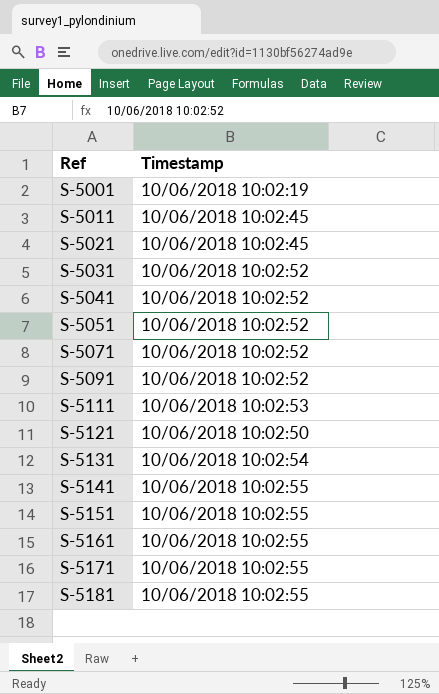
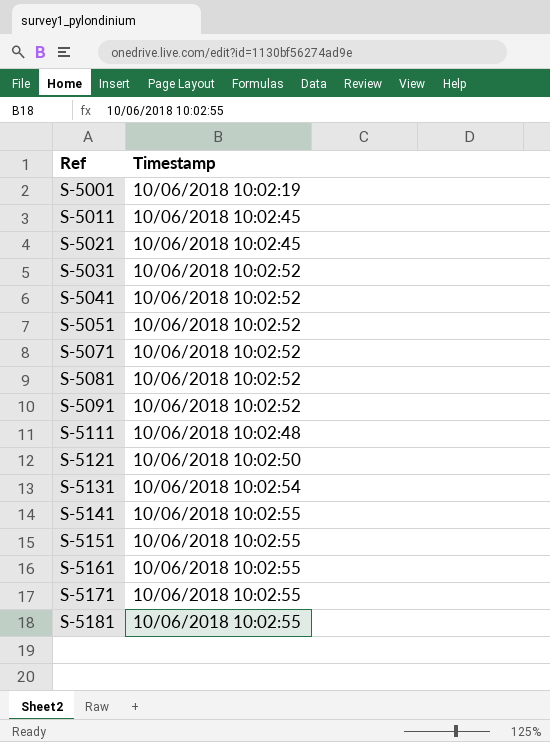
row S-5081: none -> 10/06/2018 10:02:52
S-5111 | Timestamp: 10/06/2018 10:02:53 -> 10/06/2018 10:02:48

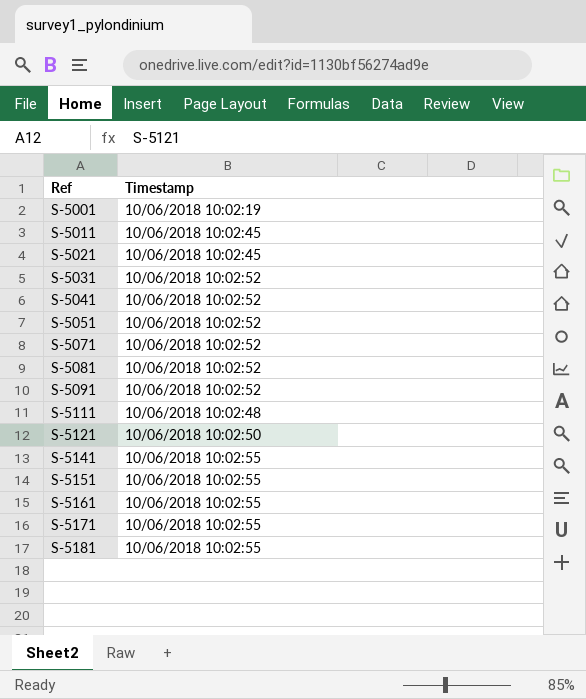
row S-5131: 10/06/2018 10:02:54 -> none

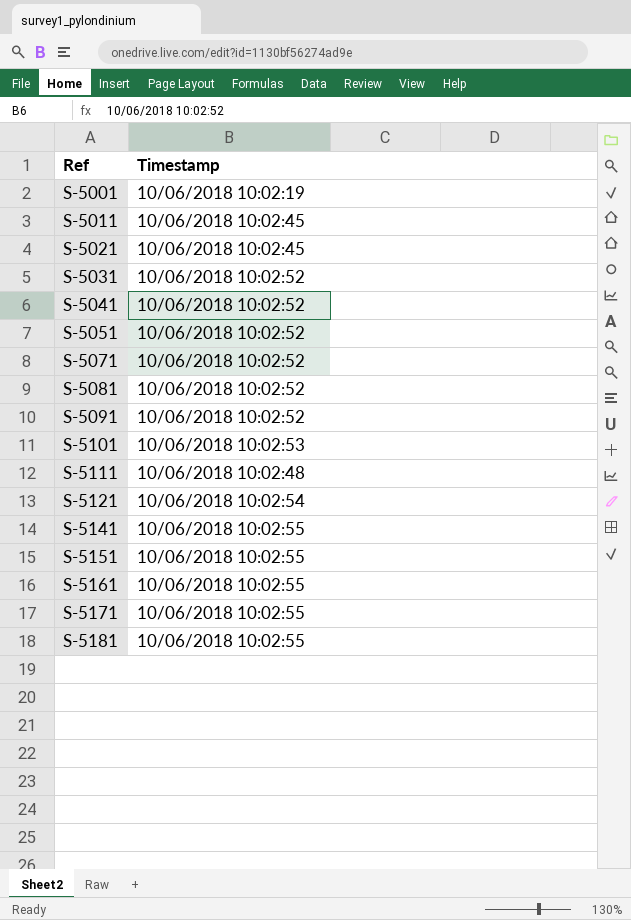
row S-5101: none -> 10/06/2018 10:02:53
S-5121 | Timestamp: 10/06/2018 10:02:50 -> 10/06/2018 10:02:54

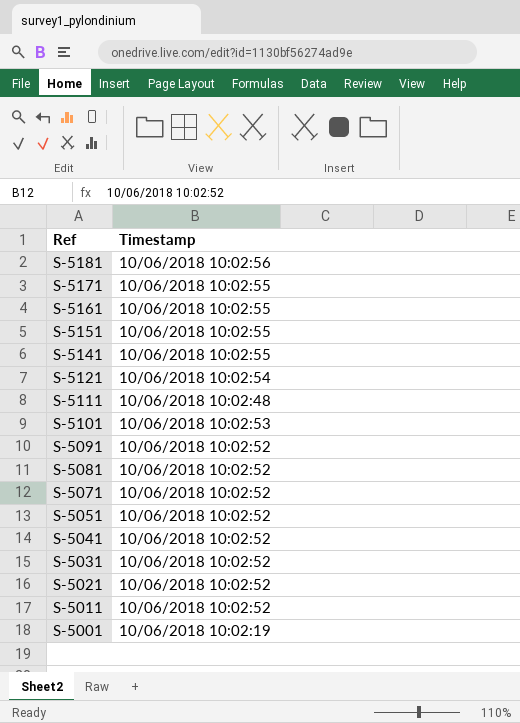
row order: Ref ascending -> Ref descending
S-5181 | Timestamp: 10/06/2018 10:02:55 -> 10/06/2018 10:02:56
S-5021 | Timestamp: 10/06/2018 10:02:45 -> 10/06/2018 10:02:52
S-5011 | Timestamp: 10/06/2018 10:02:45 -> 10/06/2018 10:02:52

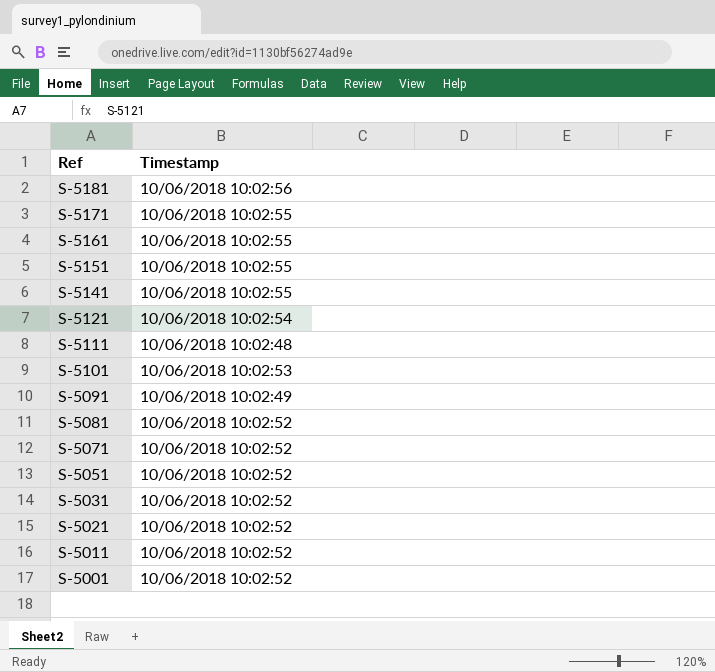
row S-5041: 10/06/2018 10:02:52 -> none
S-5091 | Timestamp: 10/06/2018 10:02:52 -> 10/06/2018 10:02:49
S-5001 | Timestamp: 10/06/2018 10:02:19 -> 10/06/2018 10:02:52

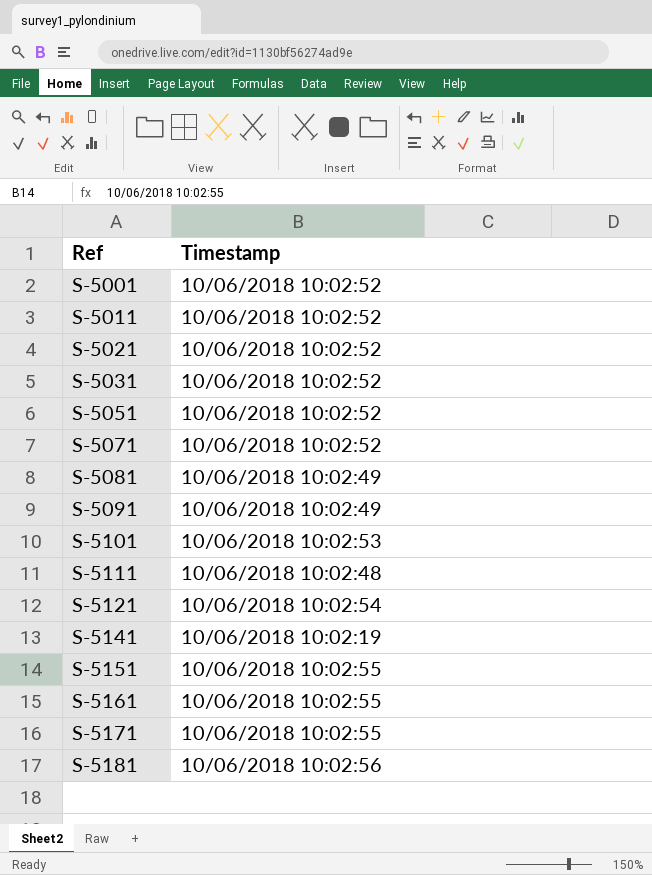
row order: Ref descending -> Ref ascending
S-5081 | Timestamp: 10/06/2018 10:02:52 -> 10/06/2018 10:02:49
S-5141 | Timestamp: 10/06/2018 10:02:55 -> 10/06/2018 10:02:19

